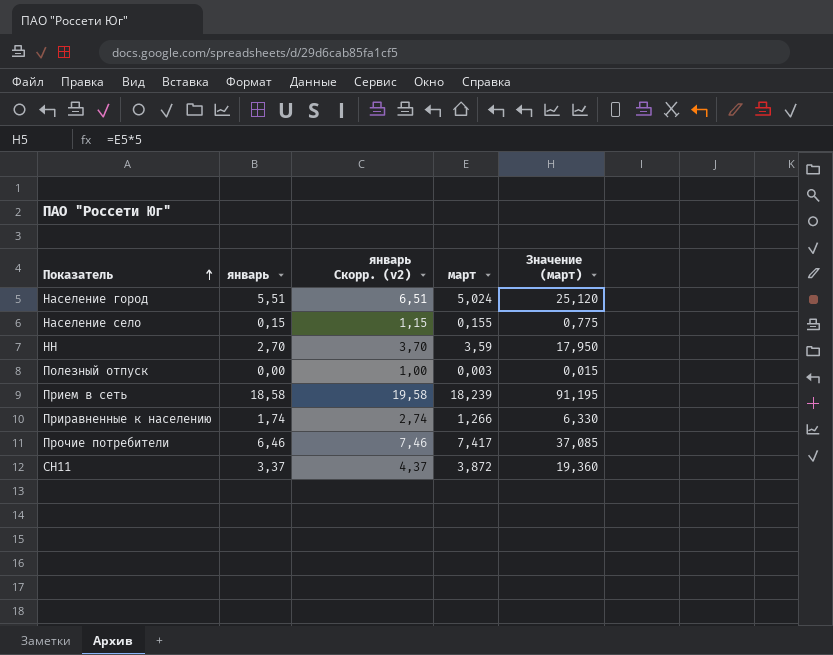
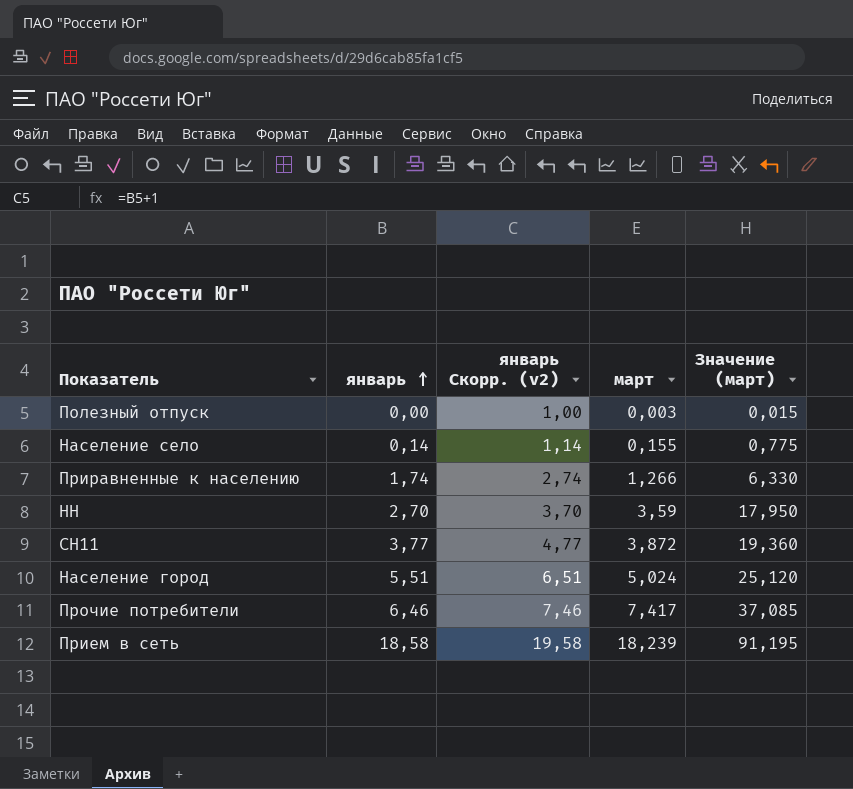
row order: Показатель ascending -> январь ascending
Население село | январь: 0,15 -> 0,14
Население село | январь Скорр. (v2): 1,15 -> 1,14
СН11 | январь: 3,37 -> 3,77
СН11 | январь Скорр. (v2): 4,37 -> 4,77

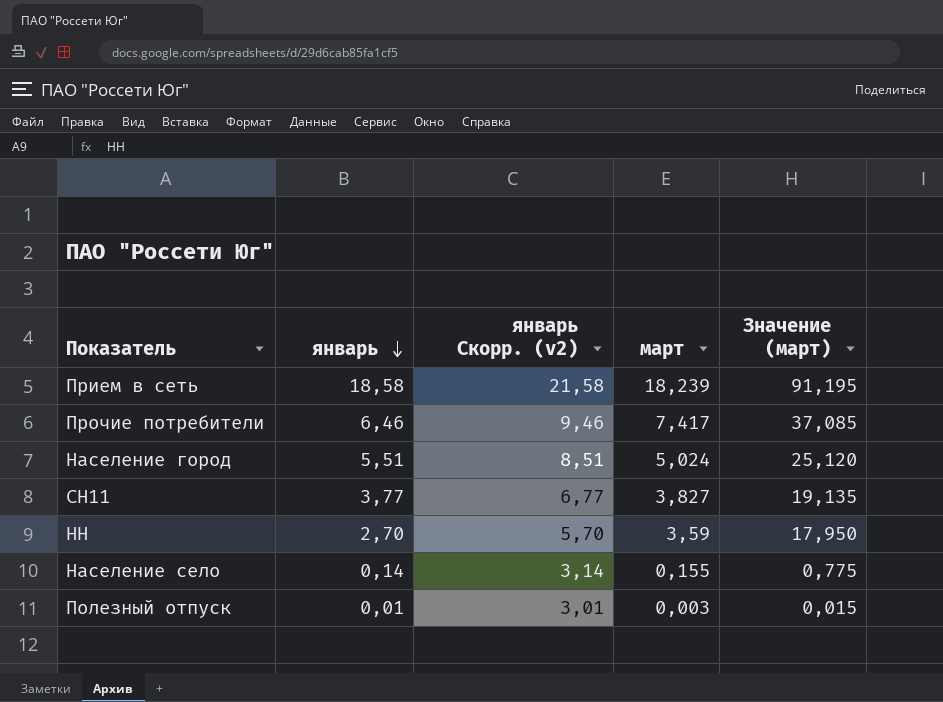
row order: январь ascending -> январь descending
column январь Скорр. (v2) | formula: [январь] + 1 -> [январь] + 3
row Приравненные к населению: 1,74 | 2,74 | 1,266 | 6,330 -> none
СН11 | март: 3,872 -> 3,827
СН11 | Значение (март): 19,360 -> 19,135
Полезный отпуск | январь: 0,00 -> 0,01

